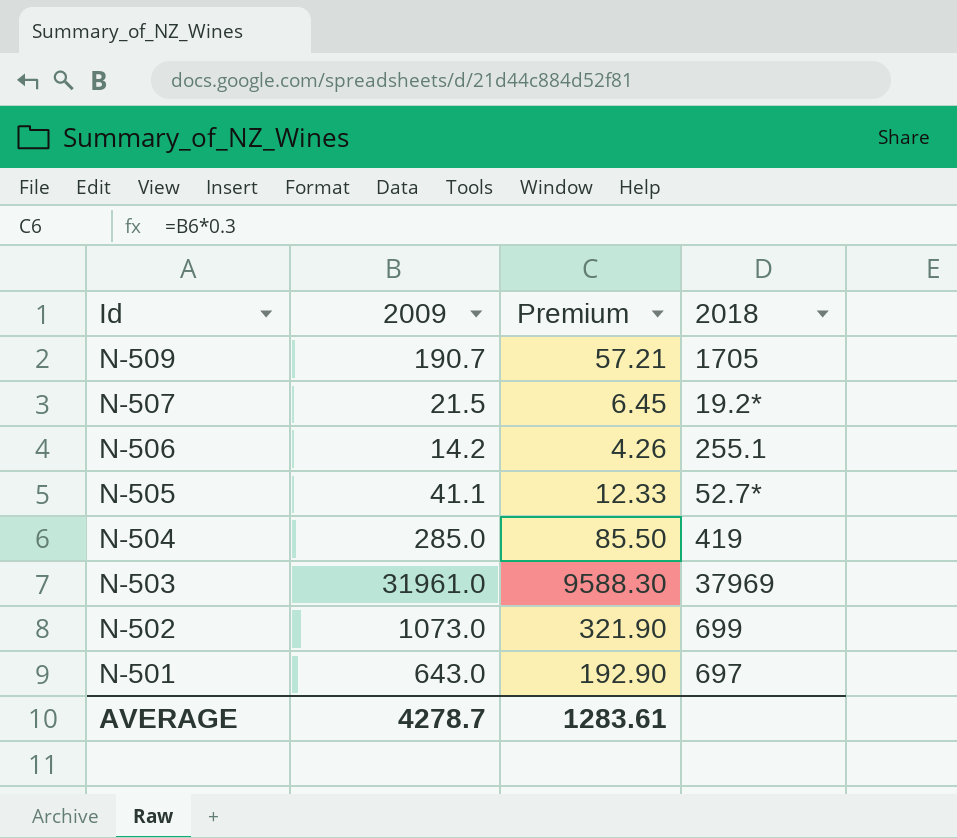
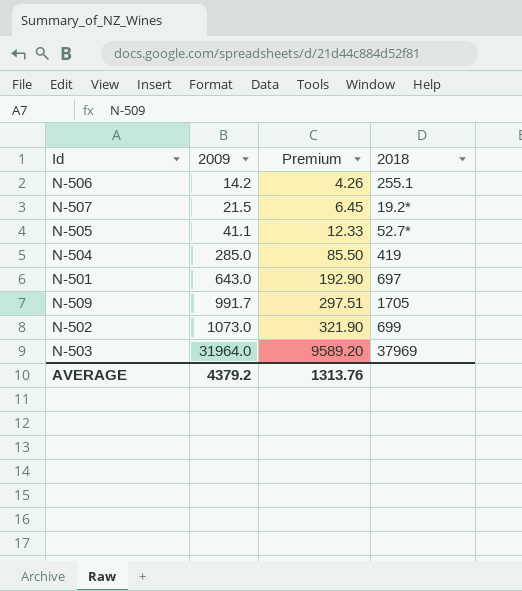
row order: Id descending -> 2009 ascending
N-509 | 2009: 190.7 -> 991.7
N-509 | Premium: 57.21 -> 297.51
N-503 | 2009: 31961.0 -> 31964.0
N-503 | Premium: 9588.30 -> 9589.20
AVERAGE | 2009: 4278.7 -> 4379.2
AVERAGE | Premium: 1283.61 -> 1313.76

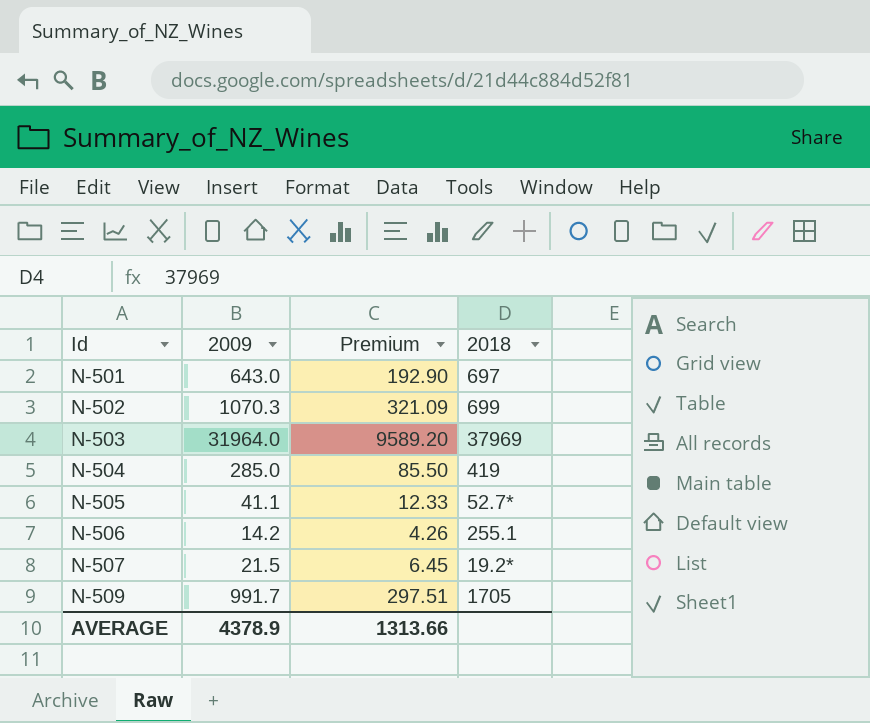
row order: 2009 ascending -> Id ascending
N-502 | 2009: 1073.0 -> 1070.3
N-502 | Premium: 321.90 -> 321.09
AVERAGE | 2009: 4379.2 -> 4378.9
AVERAGE | Premium: 1313.76 -> 1313.66

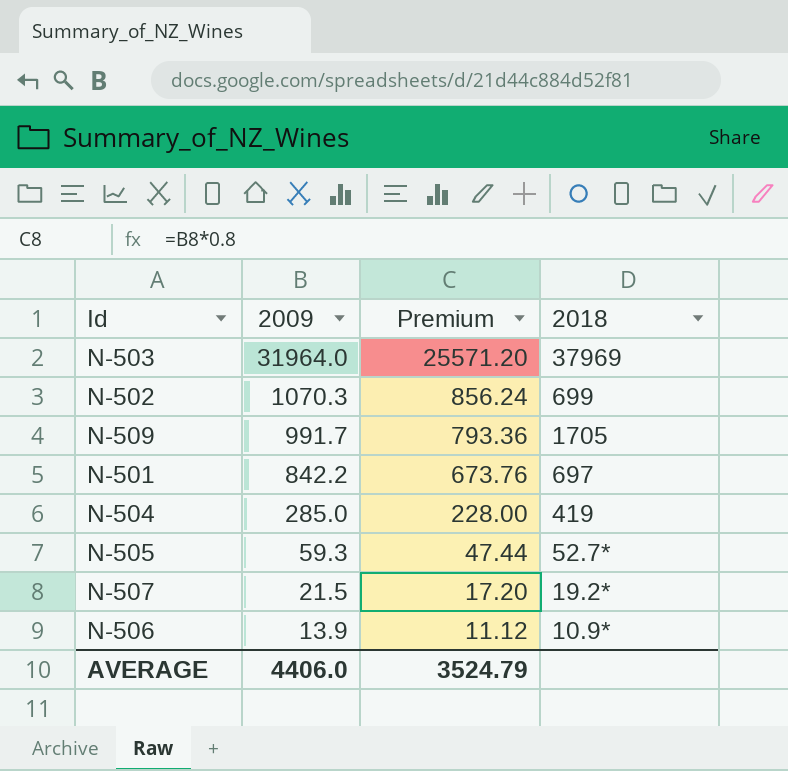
row order: Id ascending -> 2009 descending
column Premium | formula: [2009] * 0.3 -> [2009] * 0.8
N-501 | 2009: 643.0 -> 842.2
N-505 | 2009: 41.1 -> 59.3
N-506 | 2009: 14.2 -> 13.9
N-506 | 2018: 255.1 -> 10.9*
AVERAGE | 2009: 4378.9 -> 4406.0
AVERAGE | Premium: 1313.66 -> 3524.79

